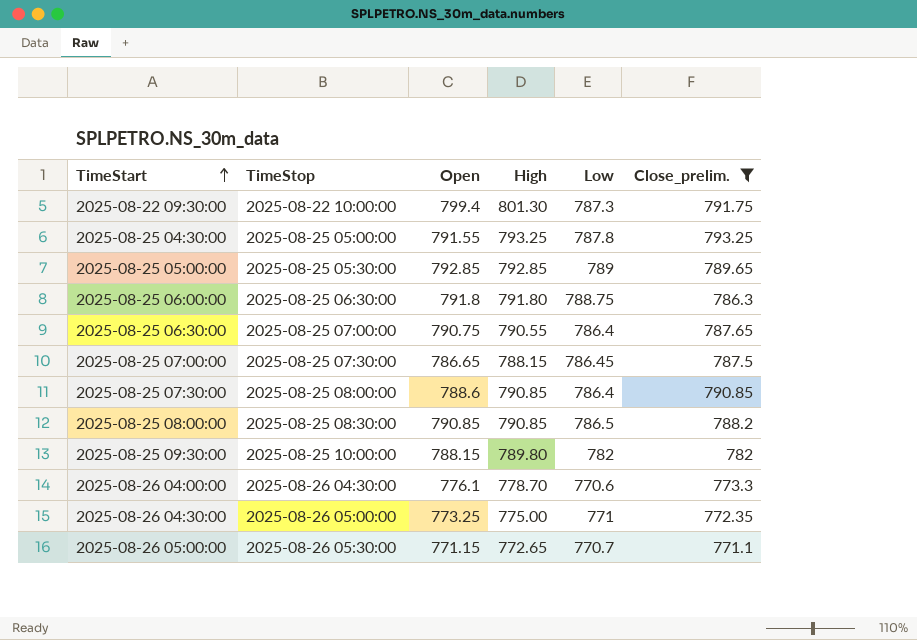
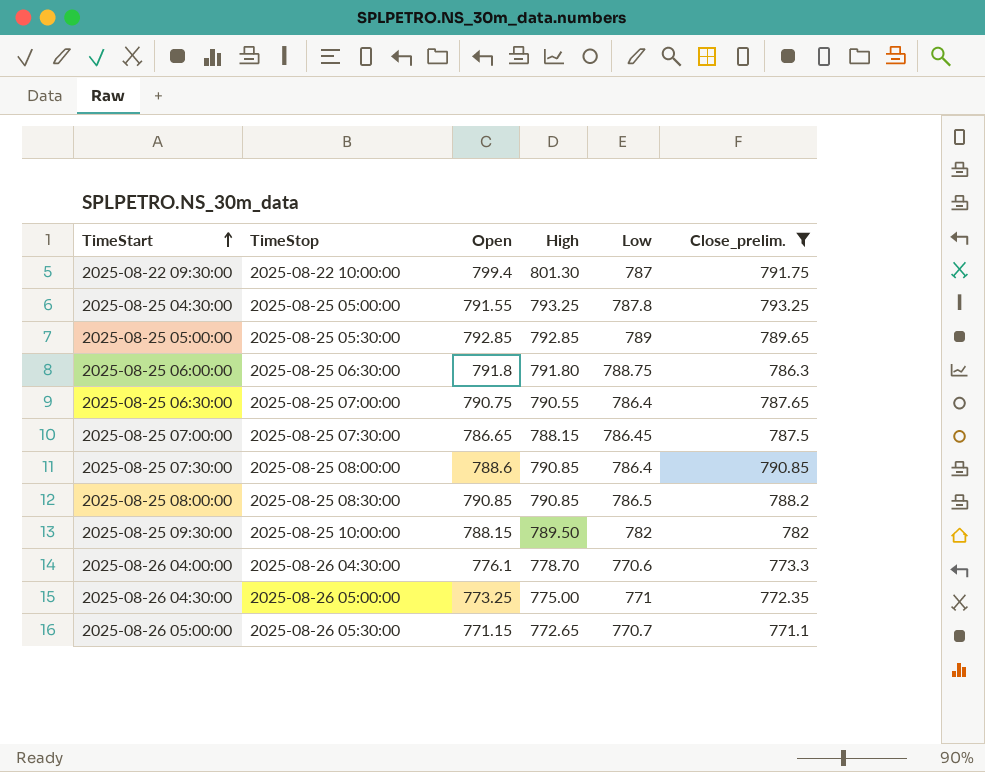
2025-08-22 09:30:00 | Low: 787.3 -> 787
2025-08-25 09:30:00 | High: 789.80 -> 789.50

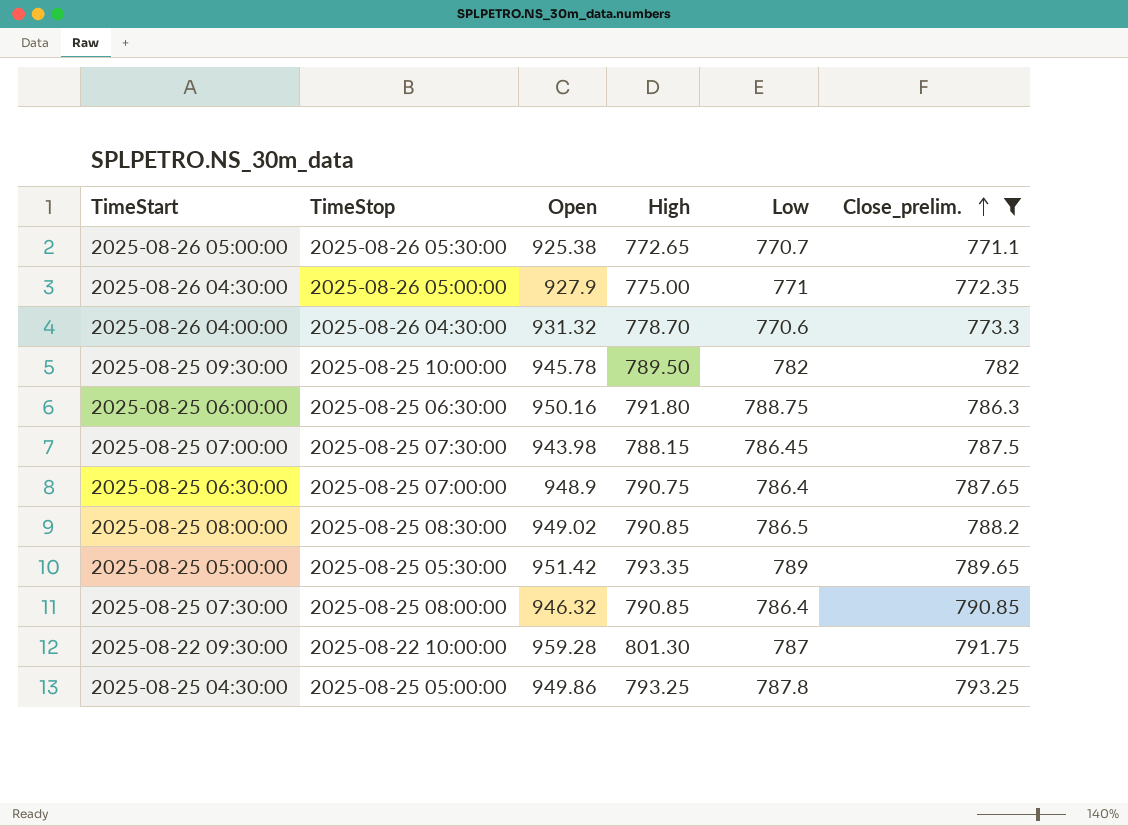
row order: TimeStart ascending -> Close_prelim. ascending
2025-08-26 05:00:00 | Open: 771.15 -> 925.38
2025-08-26 04:30:00 | Open: 773.25 -> 927.9
2025-08-26 04:00:00 | Open: 776.1 -> 931.32
2025-08-25 09:30:00 | Open: 788.15 -> 945.78
2025-08-25 06:00:00 | Open: 791.8 -> 950.16
2025-08-25 07:00:00 | Open: 786.65 -> 943.98
2025-08-25 06:30:00 | Open: 790.75 -> 948.9
2025-08-25 06:30:00 | High: 790.55 -> 790.75
2025-08-25 08:00:00 | Open: 790.85 -> 949.02
2025-08-25 05:00:00 | Open: 792.85 -> 951.42
2025-08-25 05:00:00 | High: 792.85 -> 793.35
2025-08-25 07:30:00 | Open: 788.6 -> 946.32
2025-08-22 09:30:00 | Open: 799.4 -> 959.28
2025-08-25 04:30:00 | Open: 791.55 -> 949.86

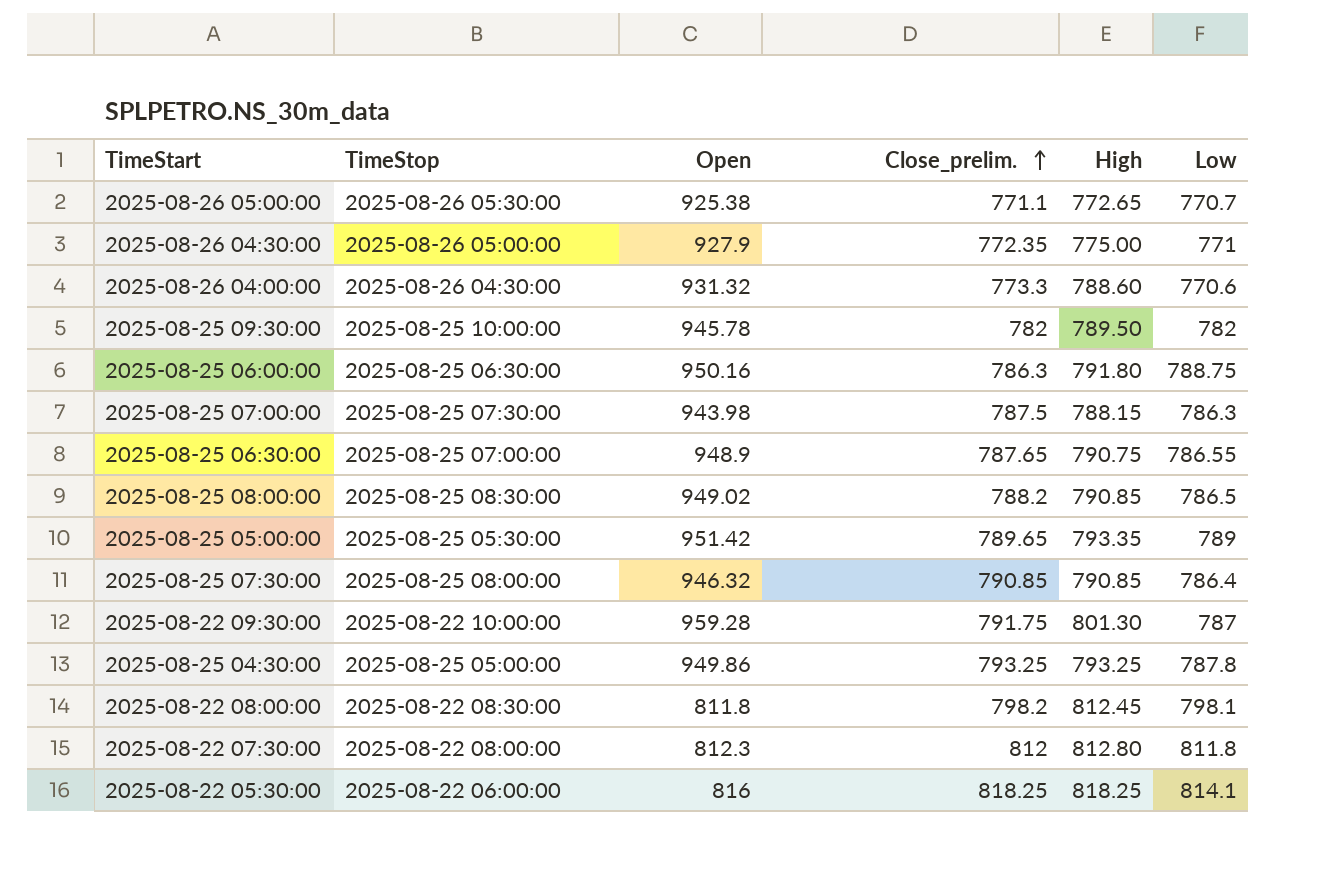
filter: Close_prelim. <= 793.25 -> none
column Close_prelim. | position: 6 -> 4
2025-08-26 04:00:00 | High: 778.70 -> 788.60
2025-08-25 07:00:00 | Low: 786.45 -> 786.3
2025-08-25 06:30:00 | Low: 786.4 -> 786.55

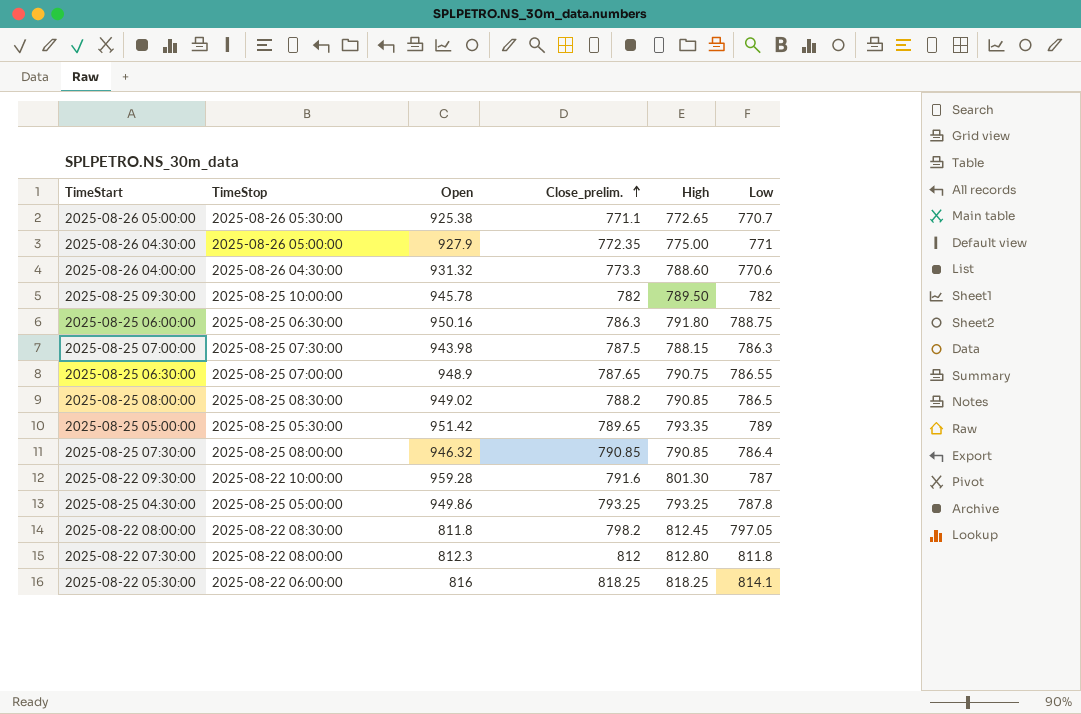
2025-08-22 09:30:00 | Close_prelim.: 791.75 -> 791.6
2025-08-22 08:00:00 | Low: 798.1 -> 797.05

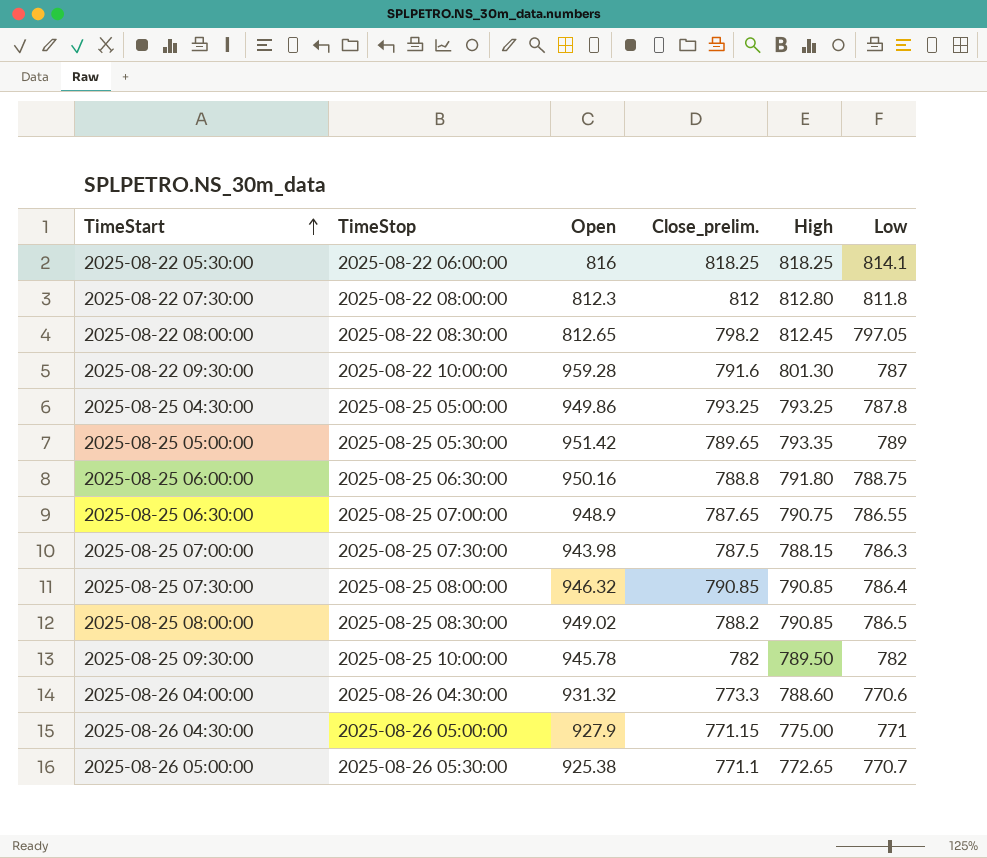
row order: Close_prelim. ascending -> TimeStart ascending
2025-08-22 08:00:00 | Open: 811.8 -> 812.65
2025-08-25 06:00:00 | Close_prelim.: 786.3 -> 788.8
2025-08-26 04:30:00 | Close_prelim.: 772.35 -> 771.15

